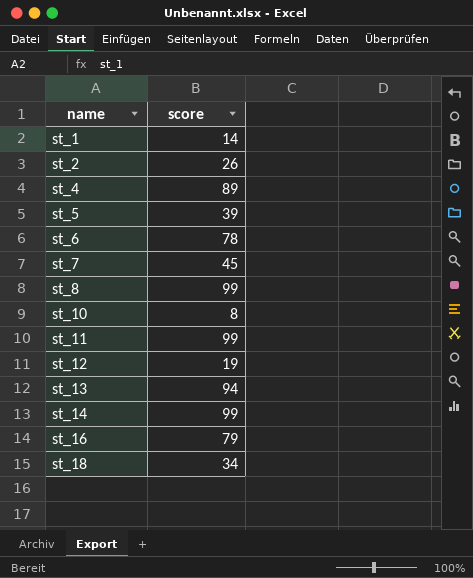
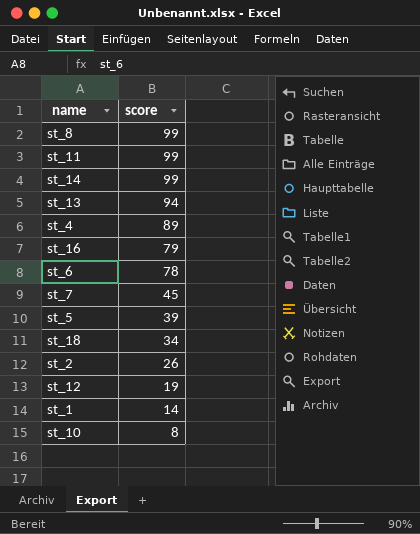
row order: name ascending -> score descending

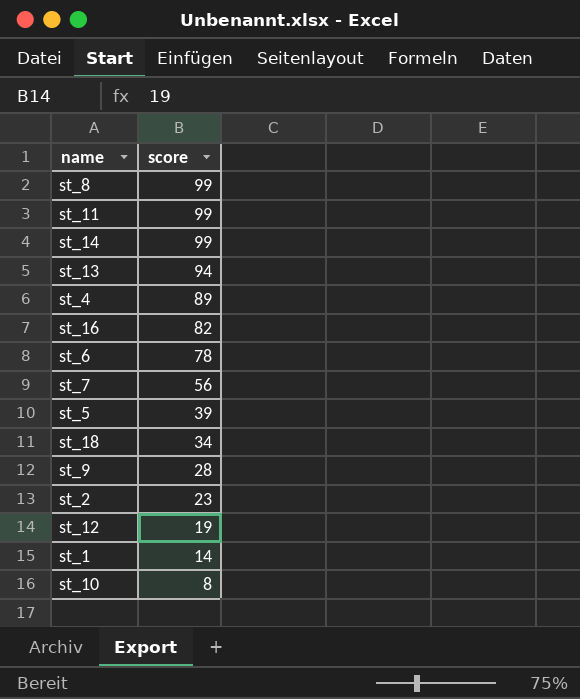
st_16 | score: 79 -> 82
st_7 | score: 45 -> 56
row st_9: none -> 28
st_2 | score: 26 -> 23

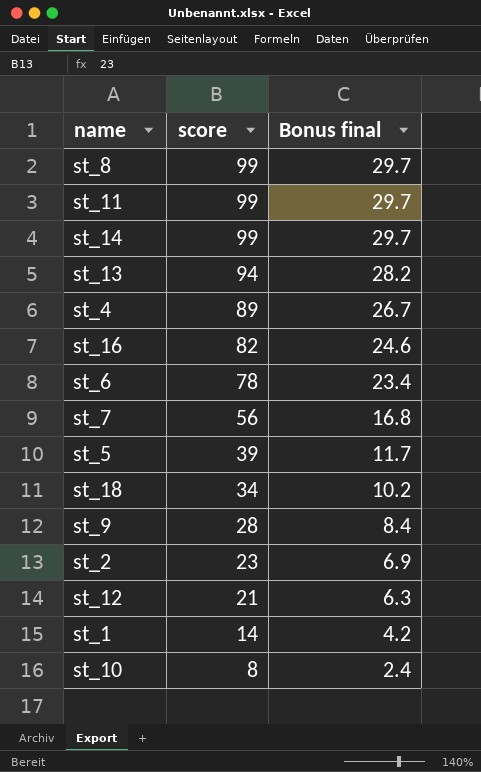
column Bonus final | formula: none -> [score] * 0.3
st_12 | score: 19 -> 21

